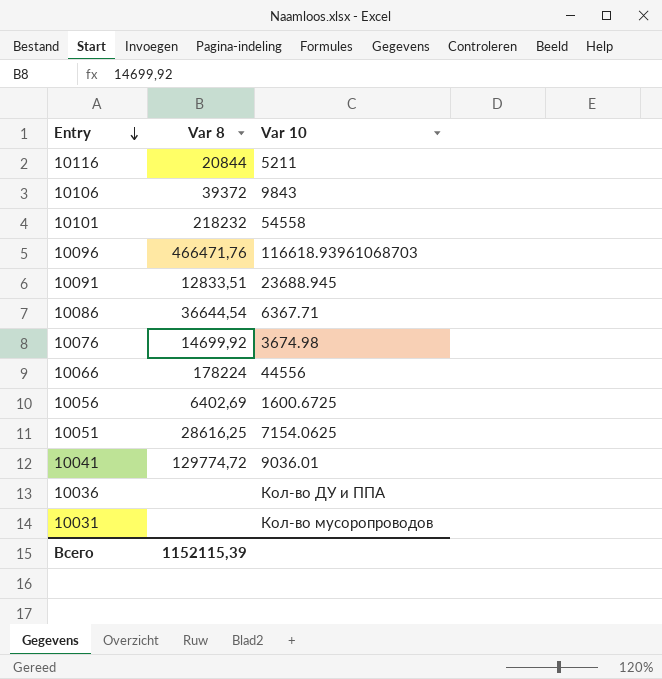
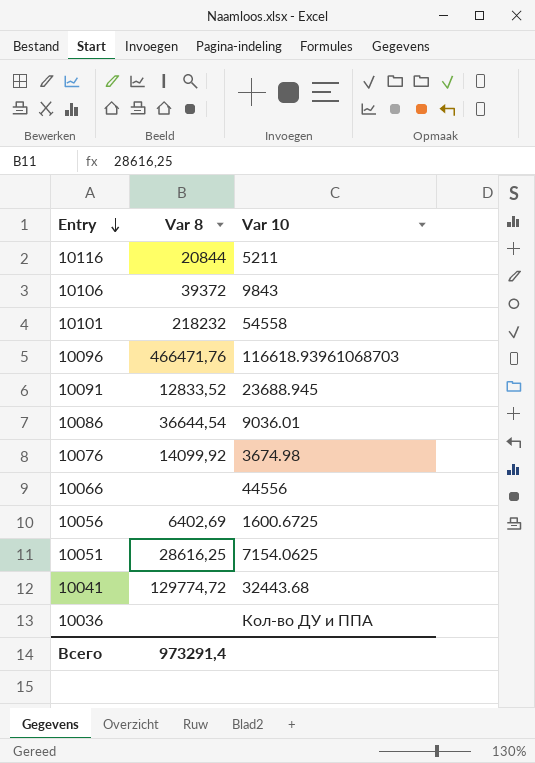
row 10031: none | Кол-во мусоропроводов -> none
10091 | Var 8: 12833,51 -> 12833,52
10086 | Var 10: 6367.71 -> 9036.01
10076 | Var 8: 14699,92 -> 14099,92
10066 | Var 8: 178224 -> none
10041 | Var 10: 9036.01 -> 32443.68
Всего | Var 8: 1152115,39 -> 973291,4

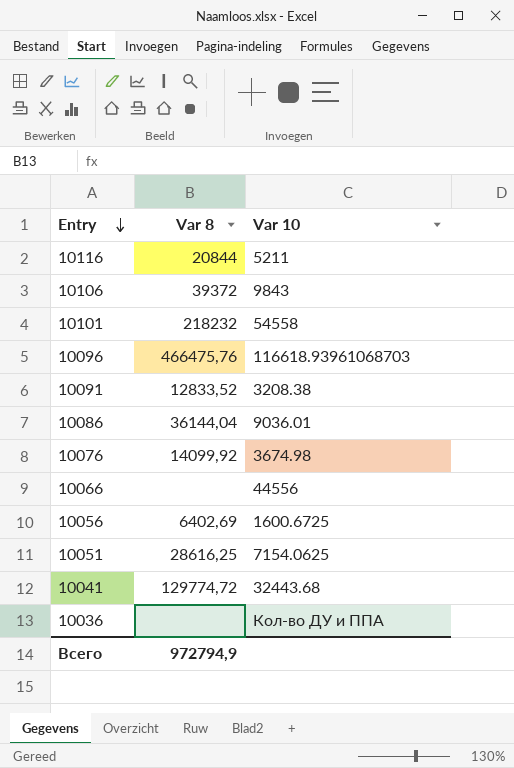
10096 | Var 8: 466471,76 -> 466475,76
10091 | Var 10: 23688.945 -> 3208.38
10086 | Var 8: 36644,54 -> 36144,04
Всего | Var 8: 973291,4 -> 972794,9

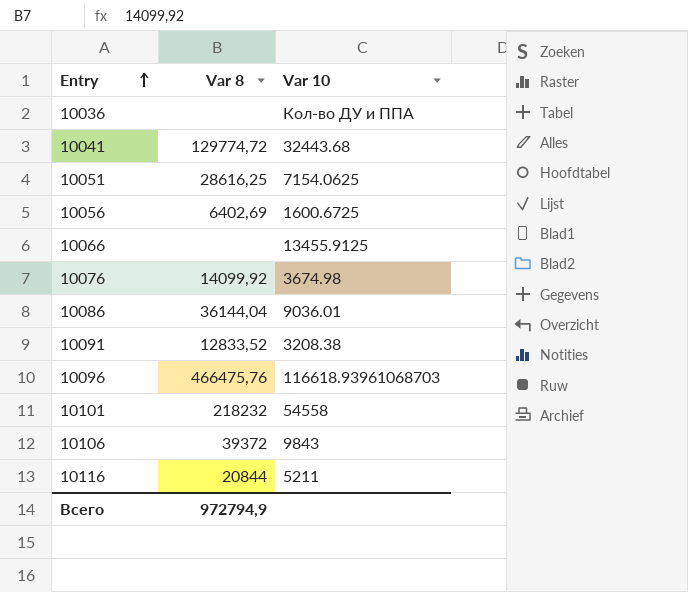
row order: Entry descending -> Entry ascending
10066 | Var 10: 44556 -> 13455.9125

